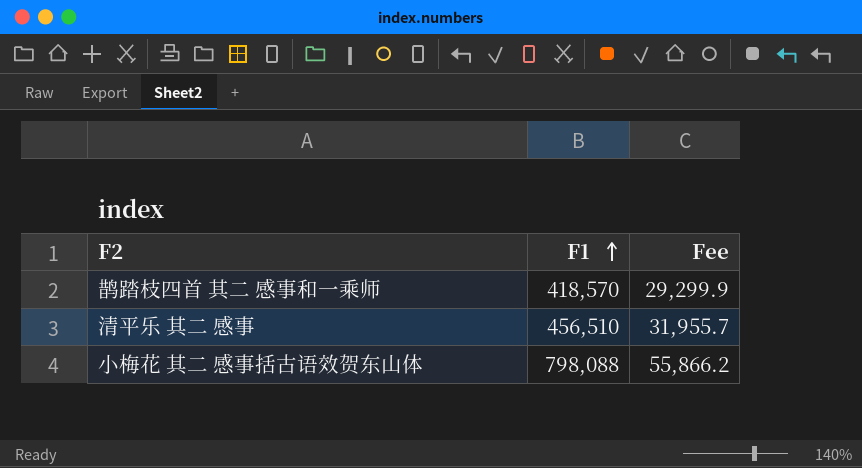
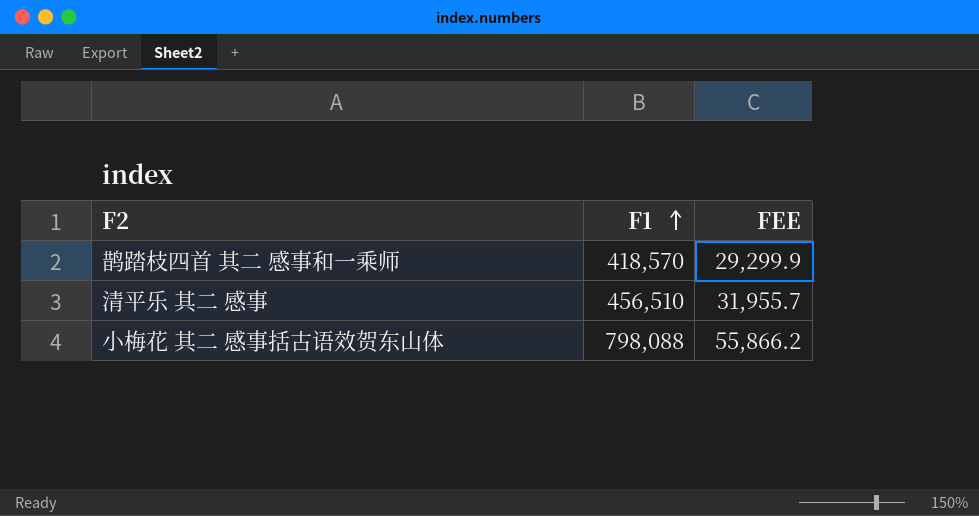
column name: Fee -> FEE

